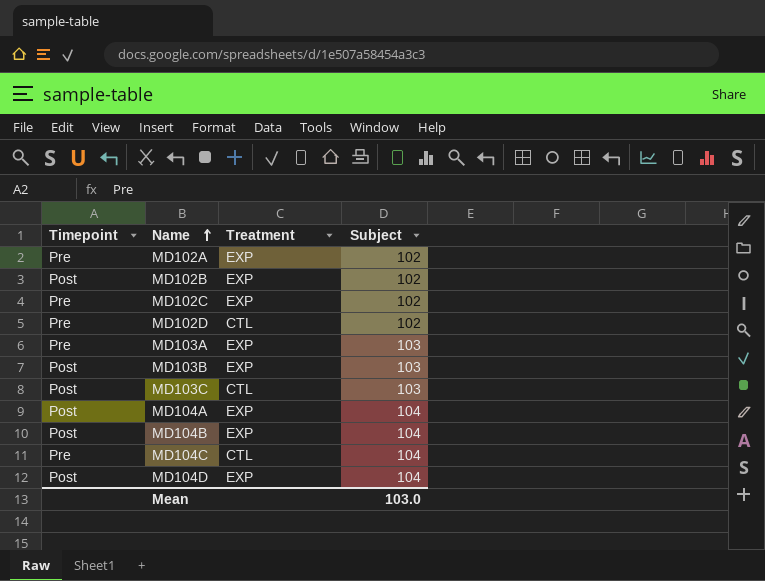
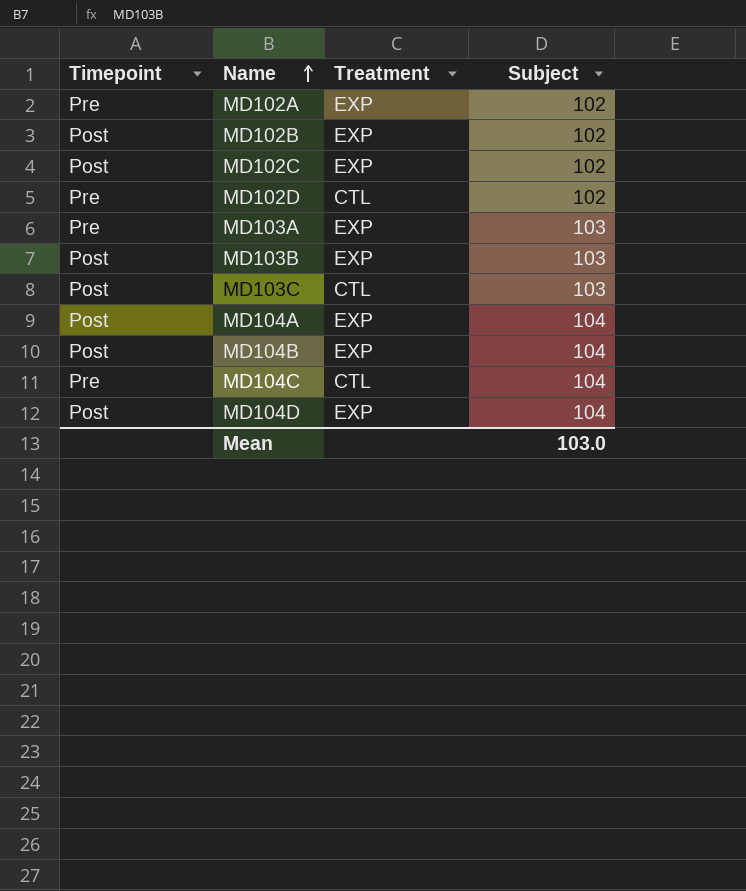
MD102C | Timepoint: Pre -> Post

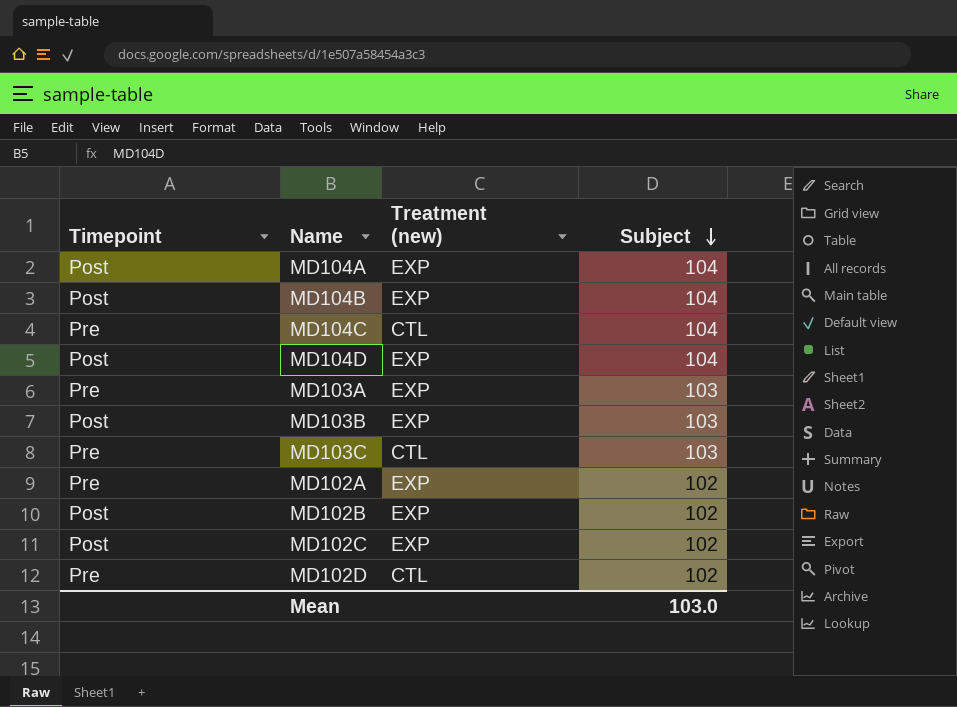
row order: Name ascending -> Subject descending
column name: Treatment -> Treatment (new)
MD103C | Timepoint: Post -> Pre

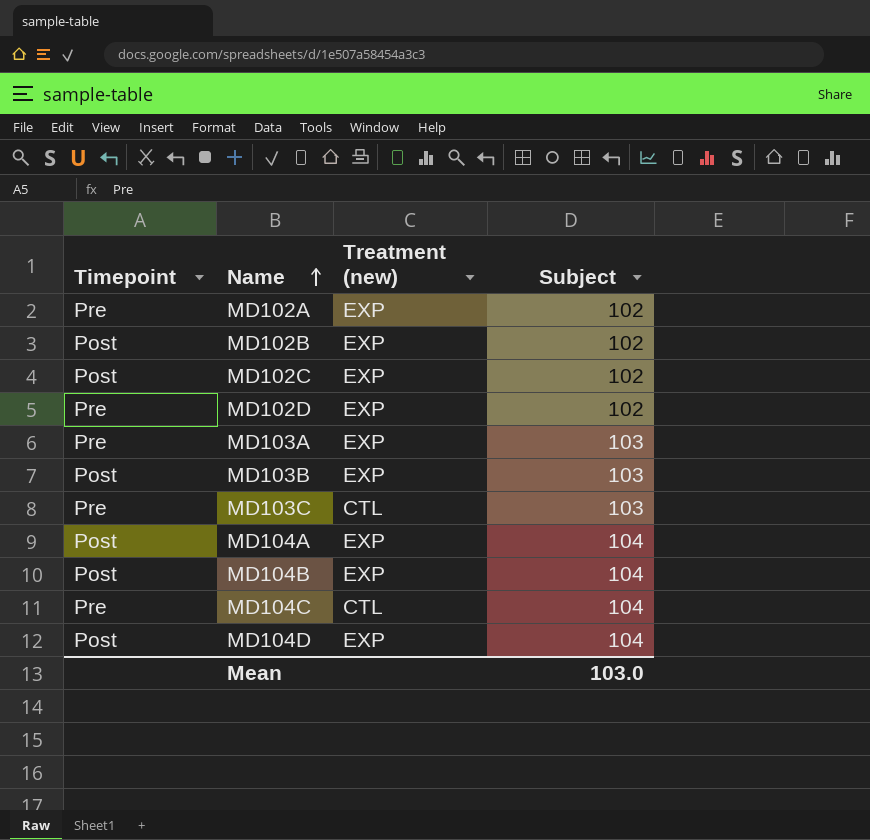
row order: Subject descending -> Name ascending
MD102D | Treatment (new): CTL -> EXP

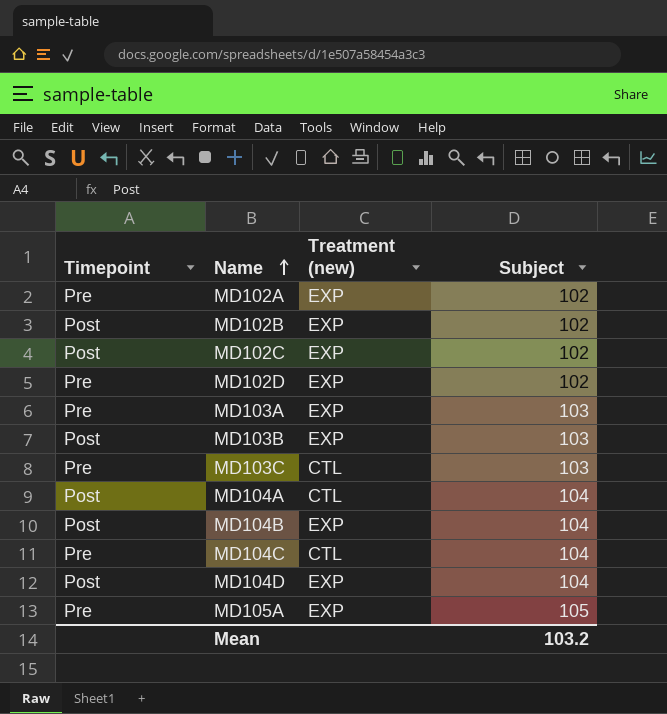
MD104A | Treatment (new): EXP -> CTL
row MD105A: none -> Pre | EXP | 105
Mean | Subject: 103.0 -> 103.2

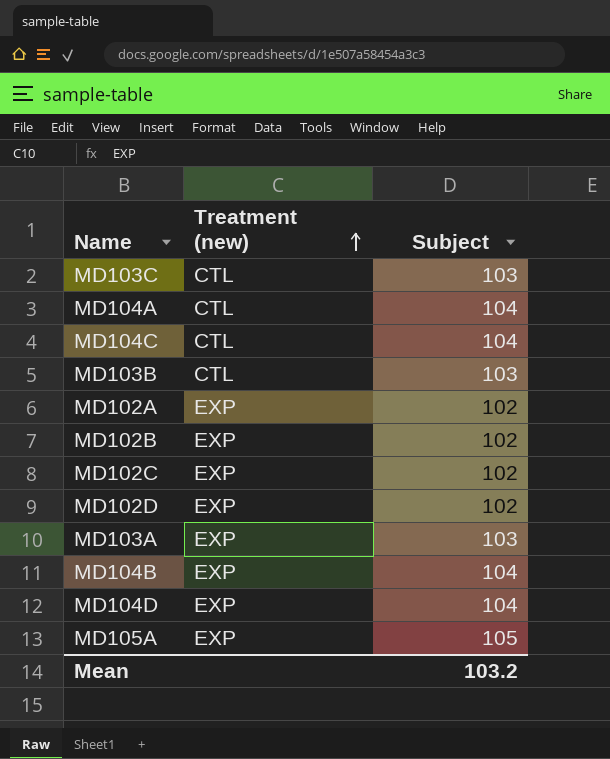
row order: Name ascending -> Treatment (new) ascending
column Timepoint | position: 1 -> none
MD103B | Treatment (new): EXP -> CTL

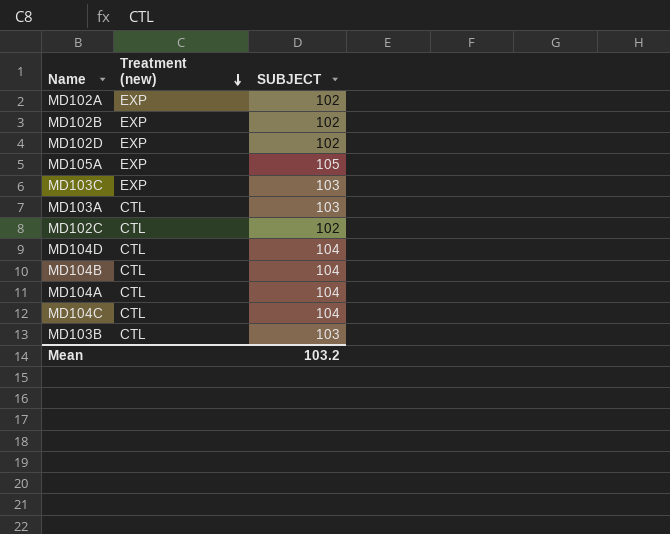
row order: Treatment (new) ascending -> Treatment (new) descending
column name: Subject -> SUBJECT
MD103C | Treatment (new): CTL -> EXP
MD103A | Treatment (new): EXP -> CTL
MD102C | Treatment (new): EXP -> CTL
MD104D | Treatment (new): EXP -> CTL
MD104B | Treatment (new): EXP -> CTL

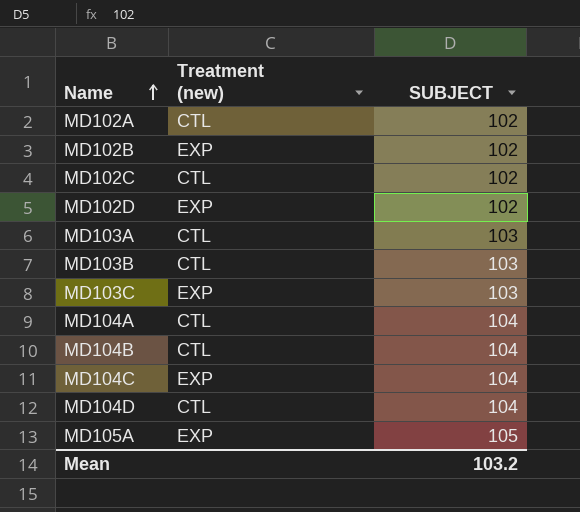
row order: Treatment (new) descending -> Name ascending
MD102A | Treatment (new): EXP -> CTL
MD104C | Treatment (new): CTL -> EXP

